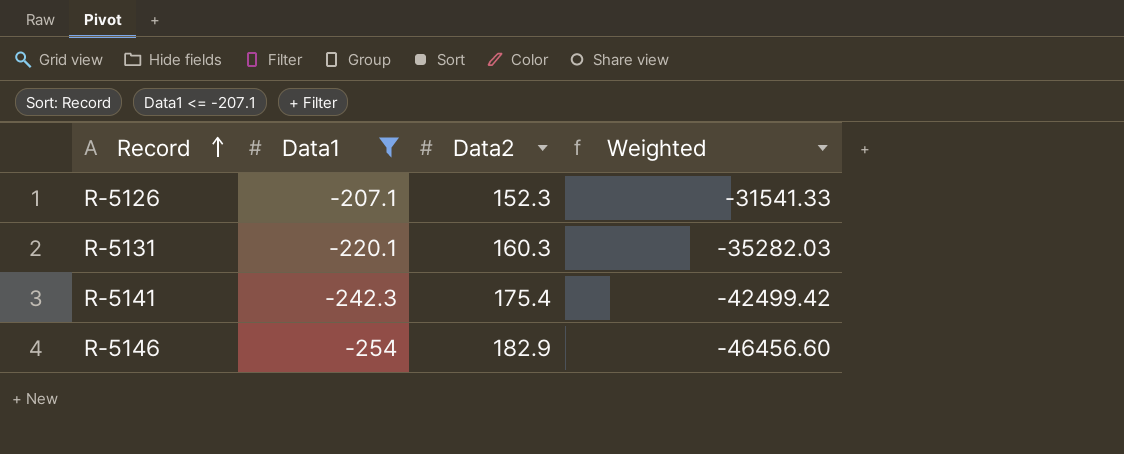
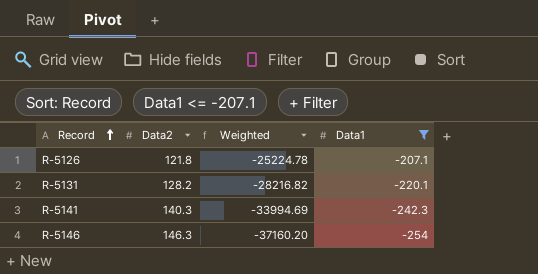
column Data1 | position: 2 -> 4
R-5126 | Data2: 152.3 -> 121.8
R-5126 | Weighted: -31541.33 -> -25224.78
R-5131 | Data2: 160.3 -> 128.2
R-5131 | Weighted: -35282.03 -> -28216.82
R-5141 | Data2: 175.4 -> 140.3
R-5141 | Weighted: -42499.42 -> -33994.69
R-5146 | Data2: 182.9 -> 146.3
R-5146 | Weighted: -46456.60 -> -37160.20

